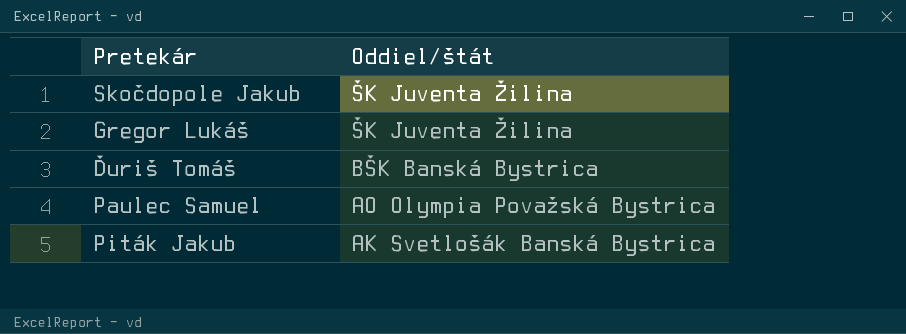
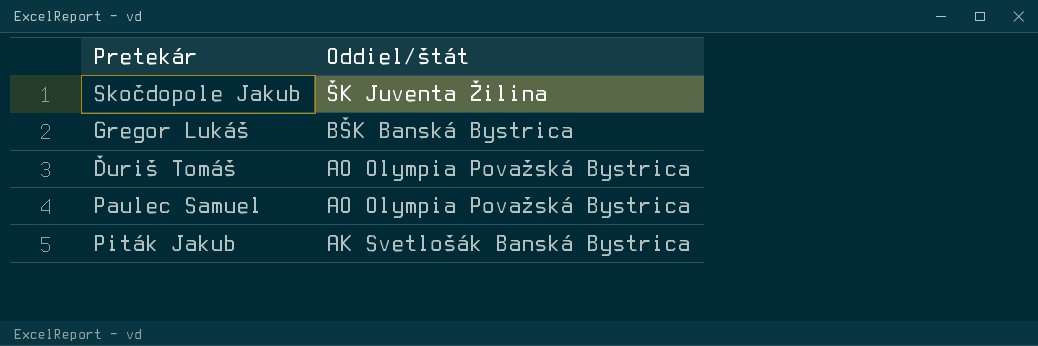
Gregor Lukáš | Oddiel/štát: ŠK Juventa Žilina -> BŠK Banská Bystrica
Ďuriš Tomáš | Oddiel/štát: BŠK Banská Bystrica -> AO Olympia Považská Bystrica

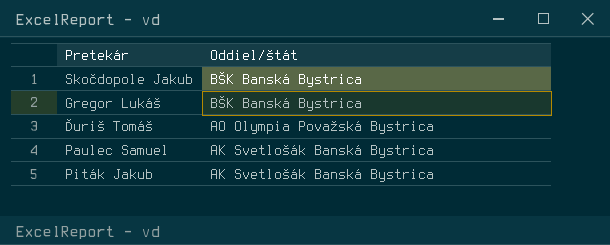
Skočdopole Jakub | Oddiel/štát: ŠK Juventa Žilina -> BŠK Banská Bystrica
Paulec Samuel | Oddiel/štát: AO Olympia Považská Bystrica -> AK Svetlošák Banská Bystrica

